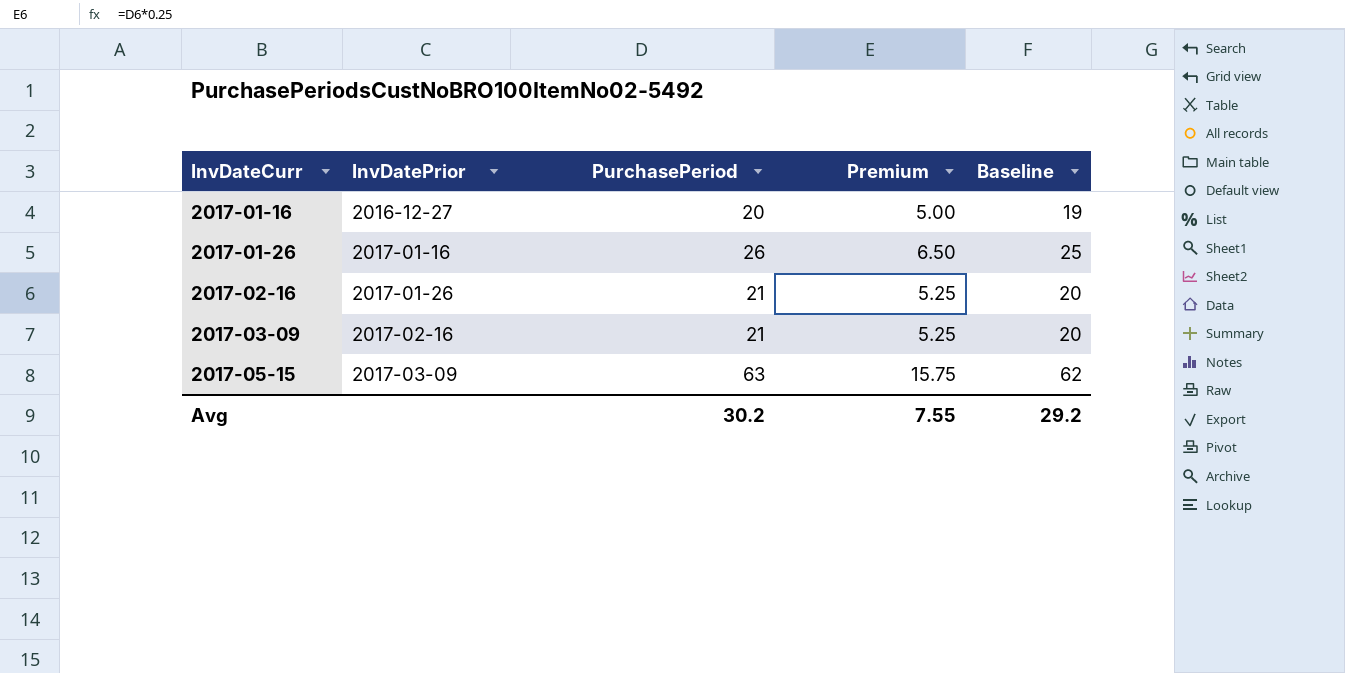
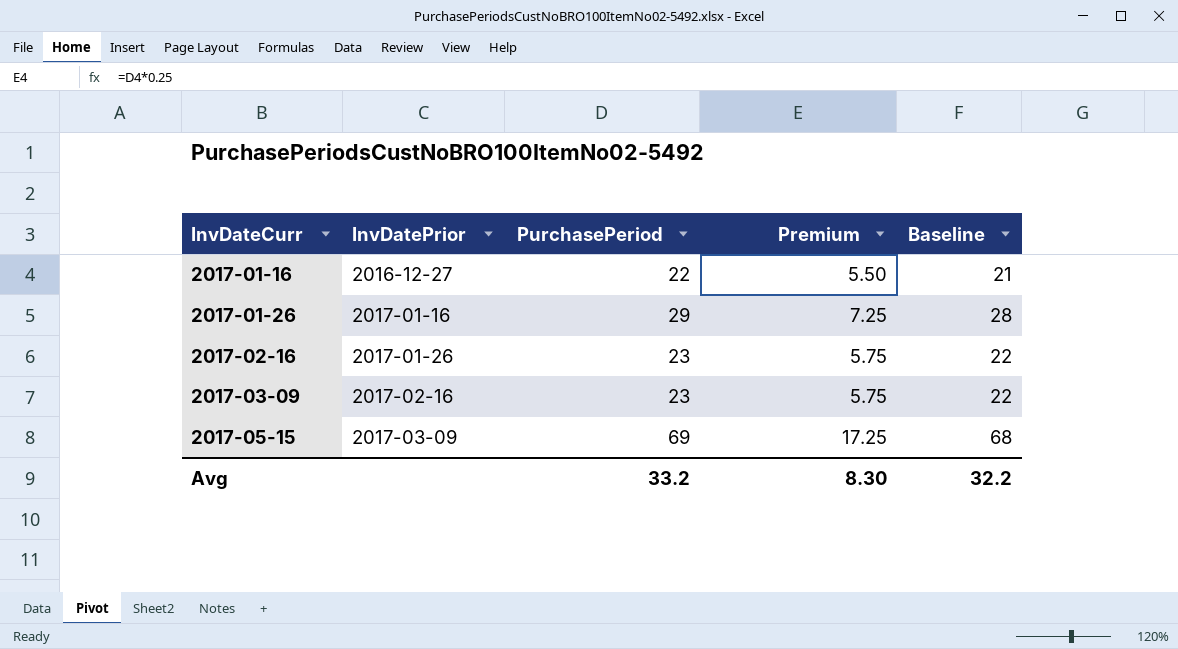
2017-01-16 | PurchasePeriod: 20 -> 22
2017-01-16 | Premium: 5.00 -> 5.50
2017-01-16 | Baseline: 19 -> 21
2017-01-26 | PurchasePeriod: 26 -> 29
2017-01-26 | Premium: 6.50 -> 7.25
2017-01-26 | Baseline: 25 -> 28
2017-02-16 | PurchasePeriod: 21 -> 23
2017-02-16 | Premium: 5.25 -> 5.75
2017-02-16 | Baseline: 20 -> 22
2017-03-09 | PurchasePeriod: 21 -> 23
2017-03-09 | Premium: 5.25 -> 5.75
2017-03-09 | Baseline: 20 -> 22
2017-05-15 | PurchasePeriod: 63 -> 69
2017-05-15 | Premium: 15.75 -> 17.25
2017-05-15 | Baseline: 62 -> 68
Avg | PurchasePeriod: 30.2 -> 33.2
Avg | Premium: 7.55 -> 8.30
Avg | Baseline: 29.2 -> 32.2

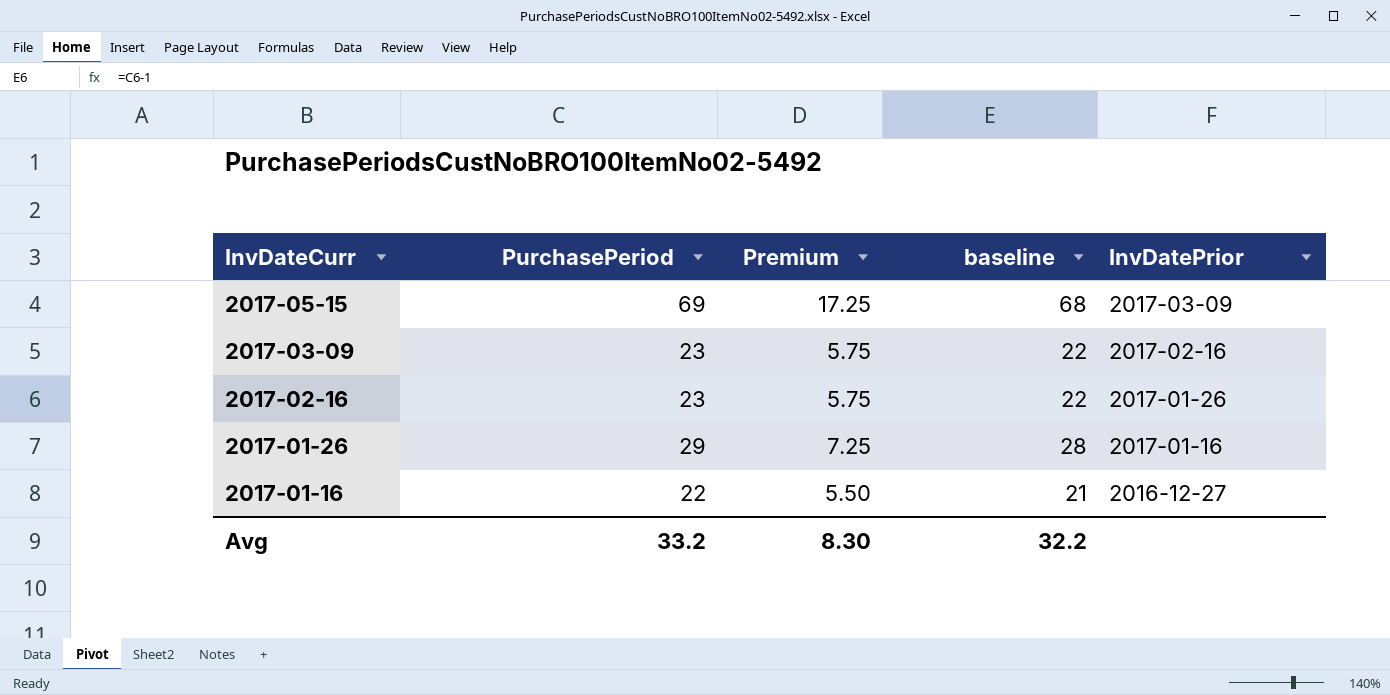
row order: InvDateCurr ascending -> InvDateCurr descending
column name: Baseline -> baseline
column InvDatePrior | position: 2 -> 5

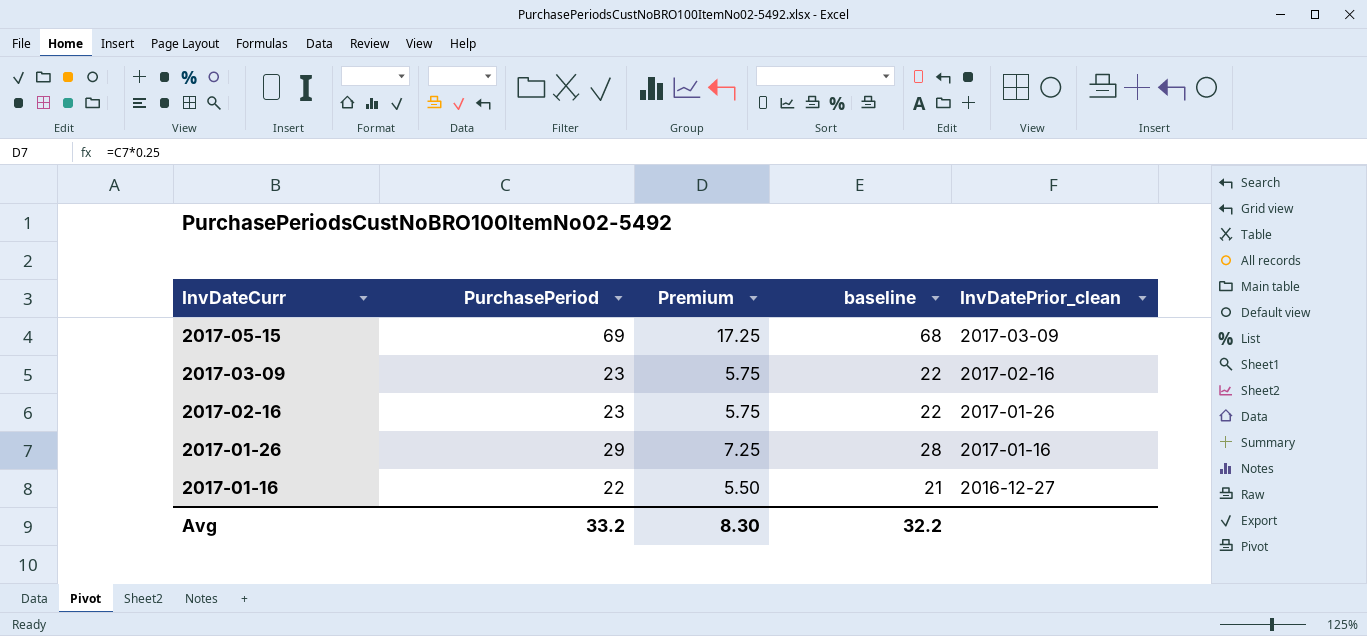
column name: InvDatePrior -> InvDatePrior_clean

